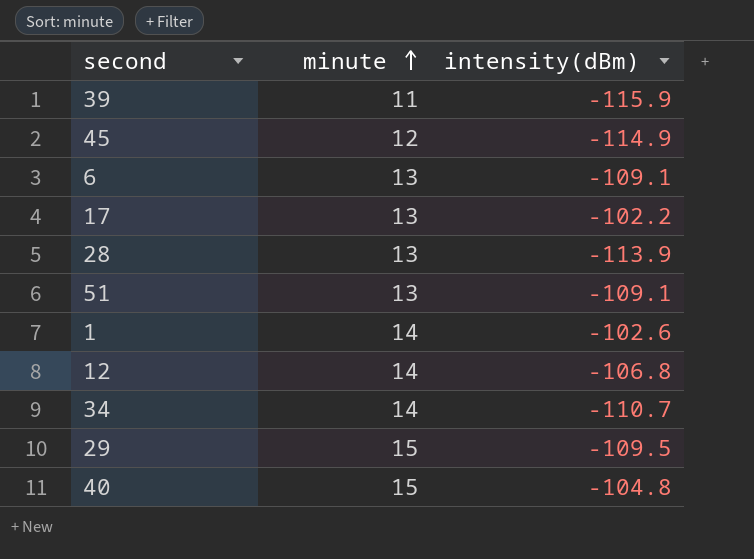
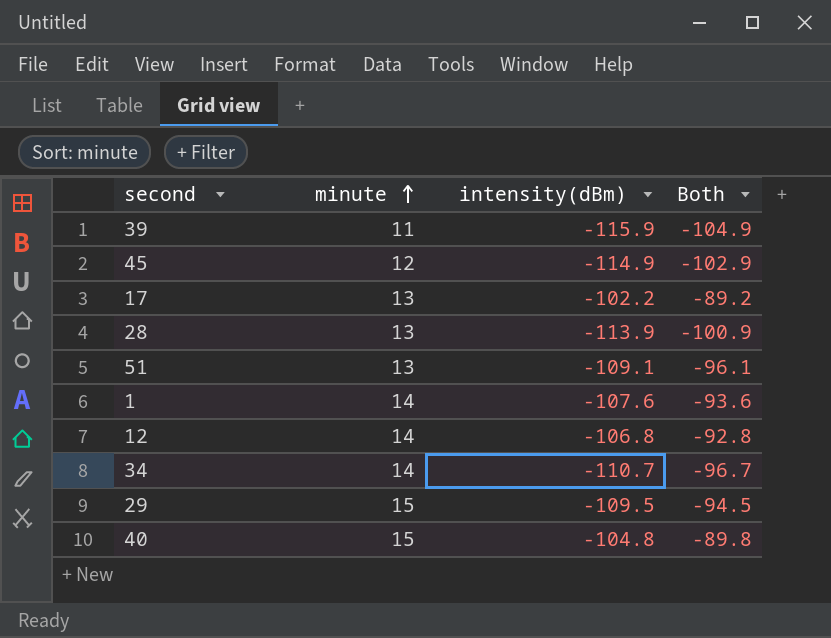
column Both | formula: none -> [minute] + [intensity(dBm)]
row 6: 13 | -109.1 -> none
1 | intensity(dBm): -102.6 -> -107.6

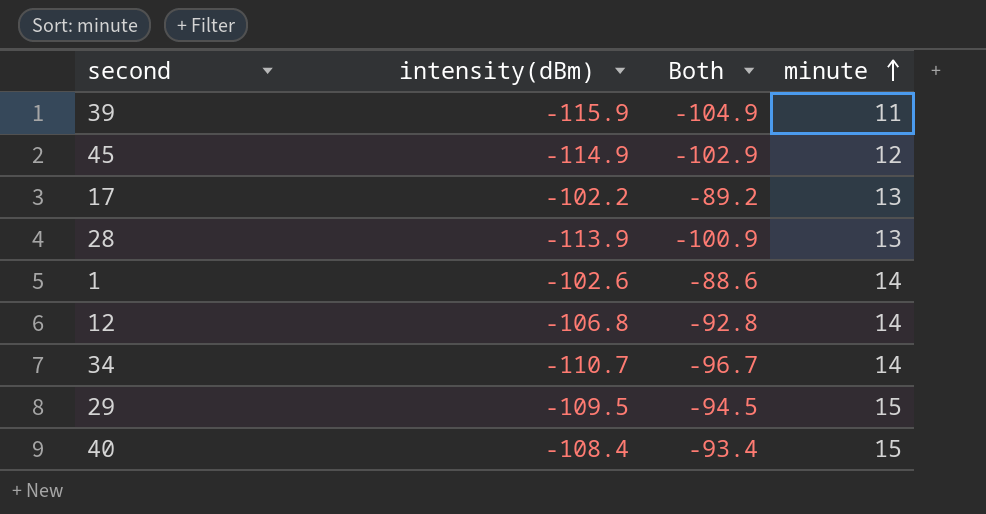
column minute | position: 2 -> 4
row 51: 13 | -109.1 | -96.1 -> none
1 | intensity(dBm): -107.6 -> -102.6
1 | Both: -93.6 -> -88.6
40 | intensity(dBm): -104.8 -> -108.4
40 | Both: -89.8 -> -93.4

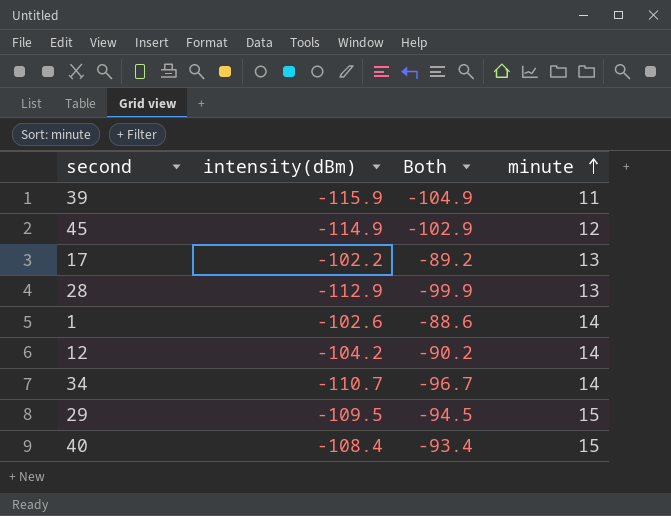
28 | intensity(dBm): -113.9 -> -112.9
28 | Both: -100.9 -> -99.9
12 | intensity(dBm): -106.8 -> -104.2
12 | Both: -92.8 -> -90.2

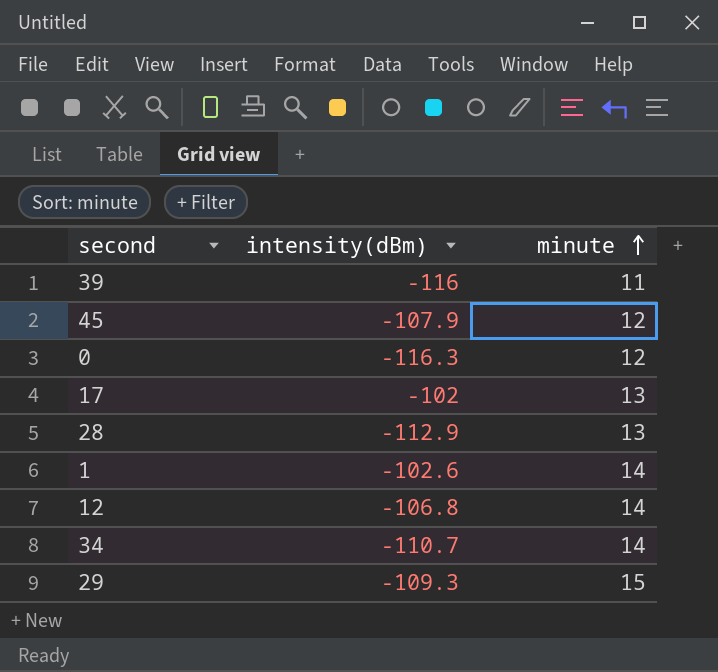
column Both | formula: [intensity(dBm)] + [minute] -> none
row 40: -108.4 | -93.4 | 15 -> none
39 | intensity(dBm): -115.9 -> -116
45 | intensity(dBm): -114.9 -> -107.9
row 0: none -> -116.3 | 12
17 | intensity(dBm): -102.2 -> -102
12 | intensity(dBm): -104.2 -> -106.8
29 | intensity(dBm): -109.5 -> -109.3

